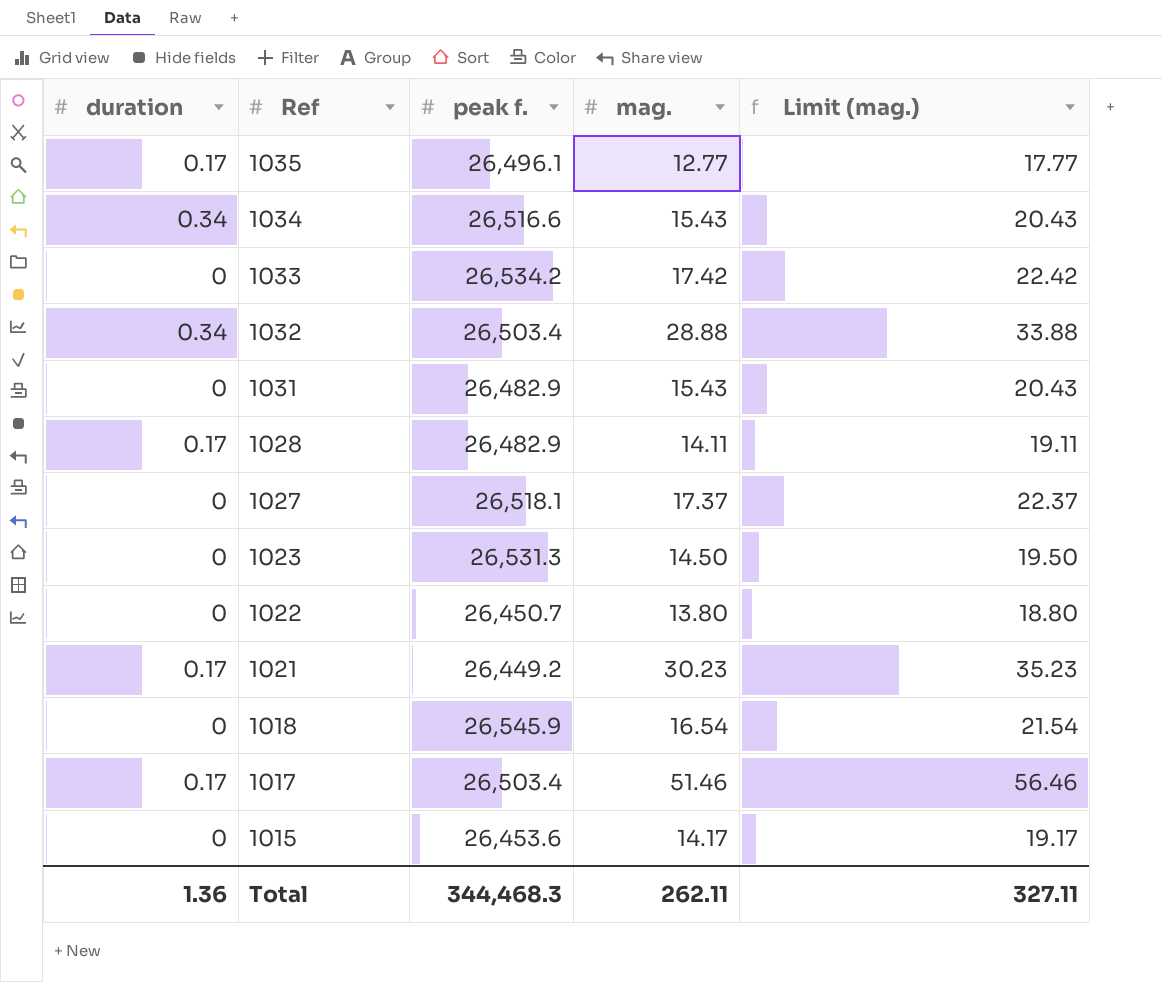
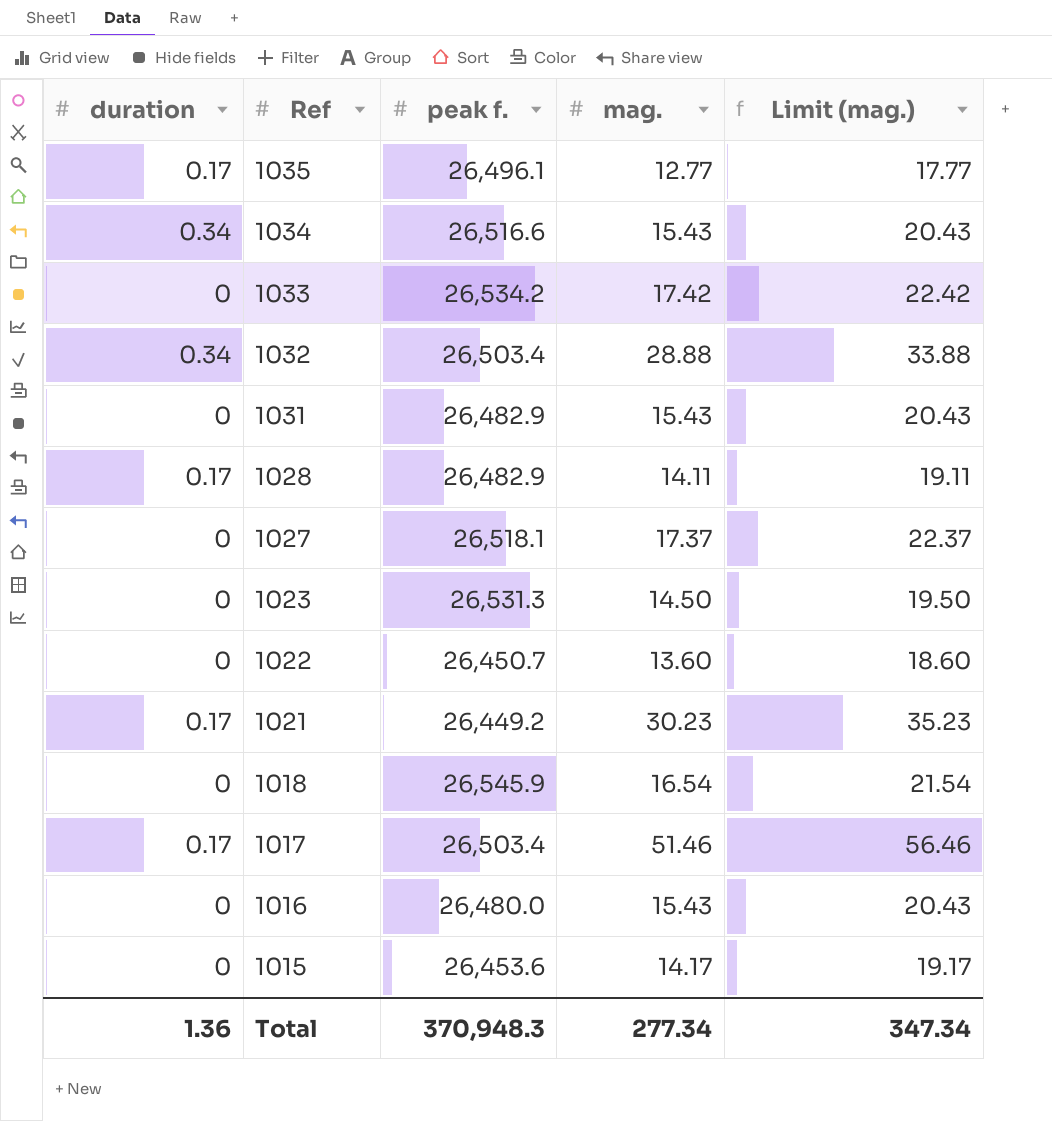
1022 | mag.: 13.80 -> 13.60
1022 | Limit (mag.): 18.80 -> 18.60
row 1016: none -> 0 | 26,480.0 | 15.43 | 20.43
Total | peak f.: 344,468.3 -> 370,948.3
Total | mag.: 262.11 -> 277.34
Total | Limit (mag.): 327.11 -> 347.34

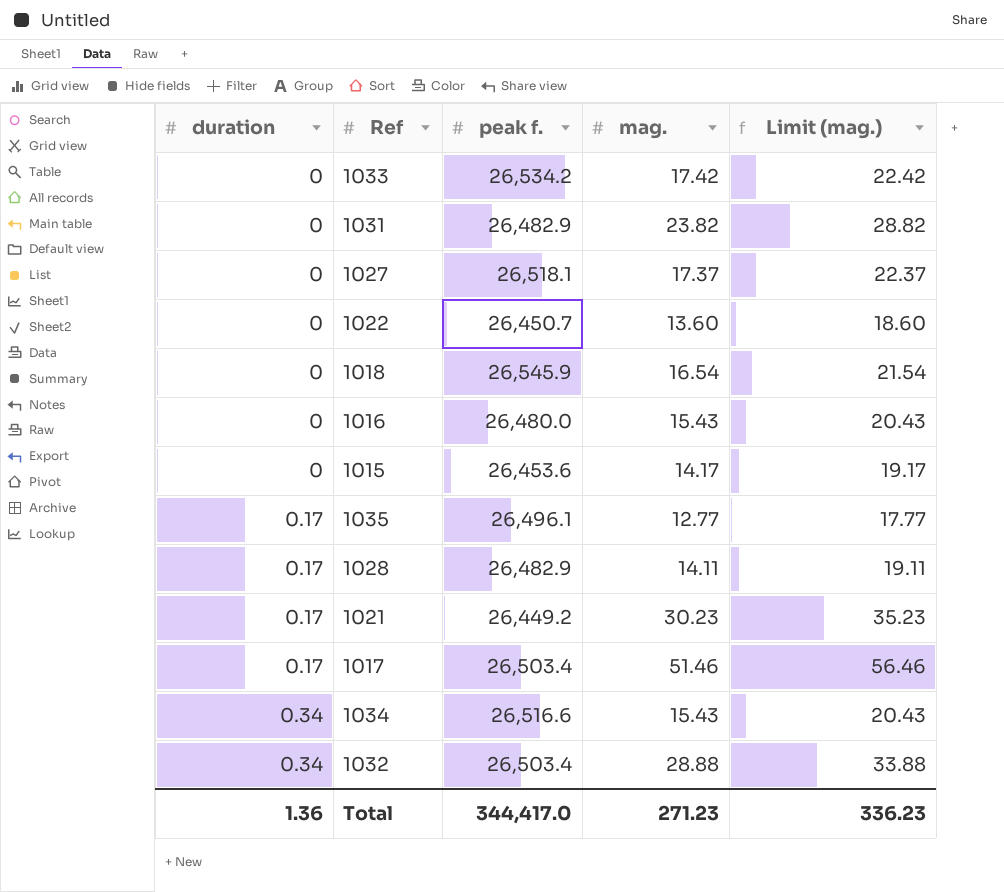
row order: Ref descending -> duration ascending
row 1023: 0 | 26,531.3 | 14.50 | 19.50 -> none
1031 | mag.: 15.43 -> 23.82
1031 | Limit (mag.): 20.43 -> 28.82
Total | peak f.: 370,948.3 -> 344,417.0
Total | mag.: 277.34 -> 271.23
Total | Limit (mag.): 347.34 -> 336.23

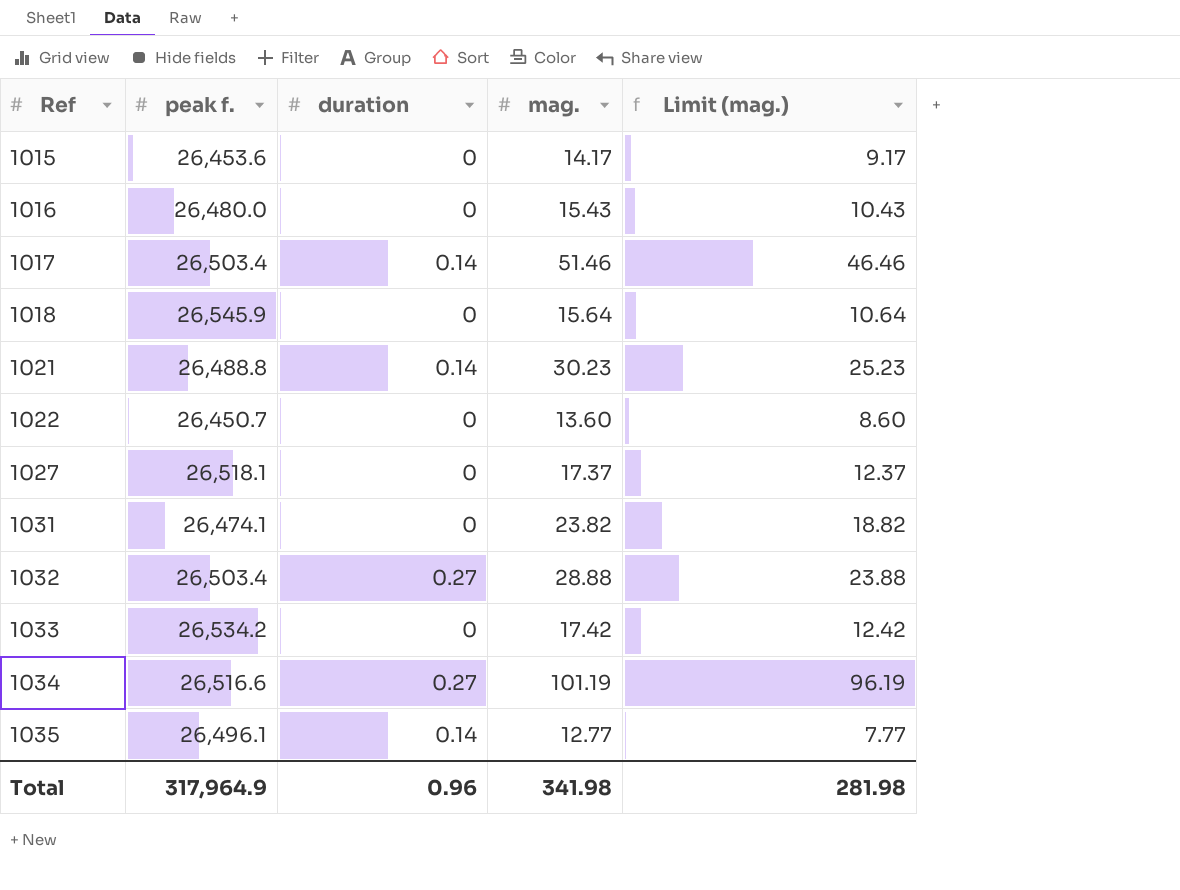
row order: duration ascending -> Ref ascending
column duration | position: 1 -> 3
column Limit (mag.) | formula: [mag.] + 5 -> [mag.] - 5
row 1028: 0.17 | 26,482.9 | 14.11 | 19.11 -> none
1017 | duration: 0.17 -> 0.14
1018 | mag.: 16.54 -> 15.64
1021 | peak f.: 26,449.2 -> 26,488.8
1021 | duration: 0.17 -> 0.14
1031 | peak f.: 26,482.9 -> 26,474.1
1032 | duration: 0.34 -> 0.27
1034 | duration: 0.34 -> 0.27
1034 | mag.: 15.43 -> 101.19
1035 | duration: 0.17 -> 0.14
Total | peak f.: 344,417.0 -> 317,964.9
Total | duration: 1.36 -> 0.96
Total | mag.: 271.23 -> 341.98
Total | Limit (mag.): 336.23 -> 281.98

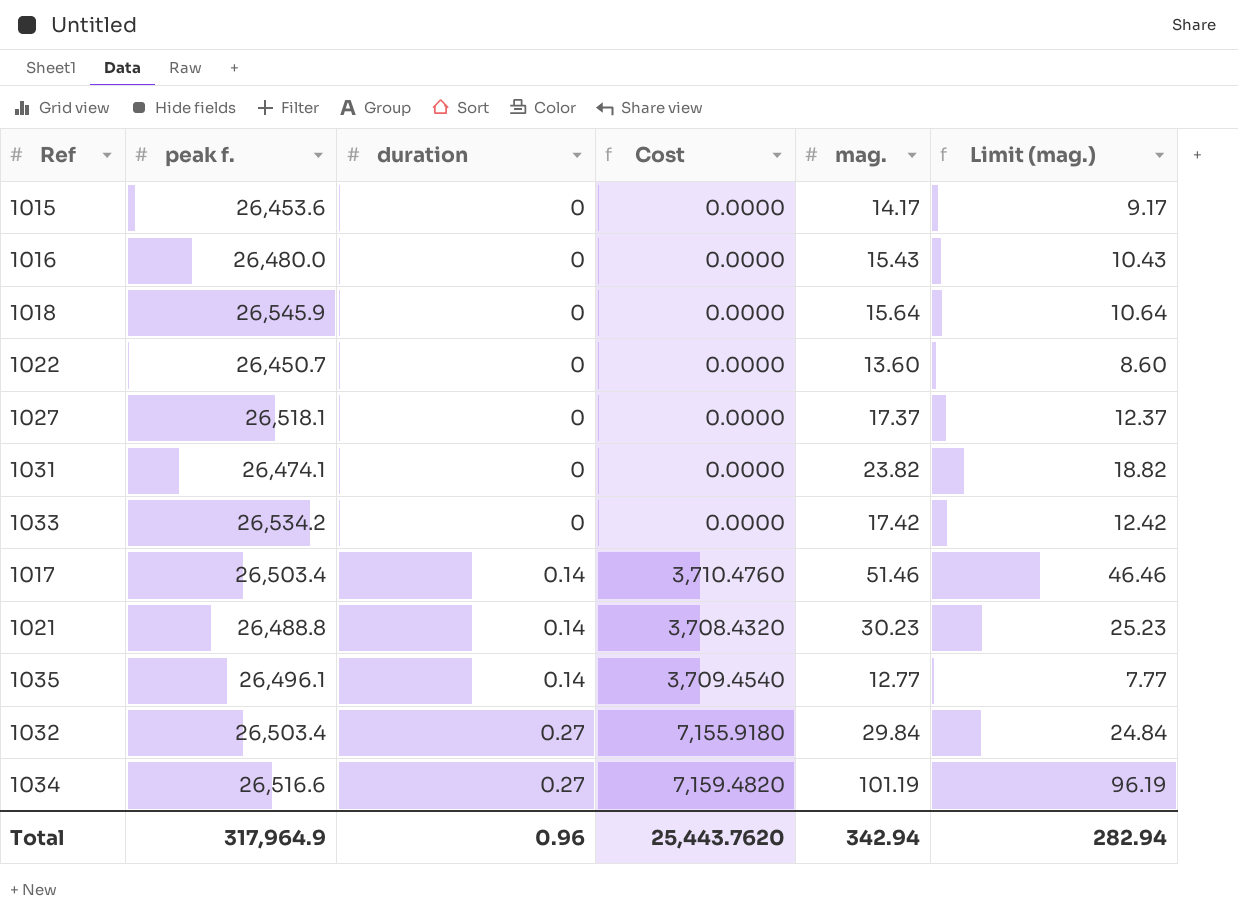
row order: Ref ascending -> duration ascending
column Cost | formula: none -> [peak f.] * [duration]
1032 | mag.: 28.88 -> 29.84
1032 | Limit (mag.): 23.88 -> 24.84
Total | mag.: 341.98 -> 342.94
Total | Limit (mag.): 281.98 -> 282.94

